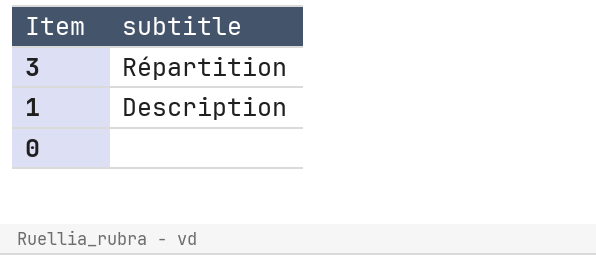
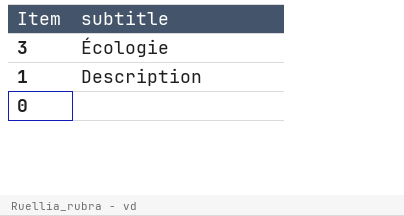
3 | subtitle: Répartition -> Écologie

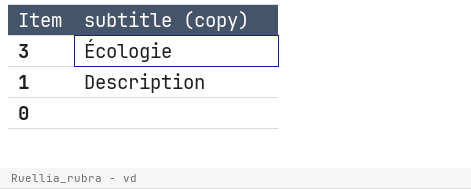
column name: subtitle -> subtitle (copy)

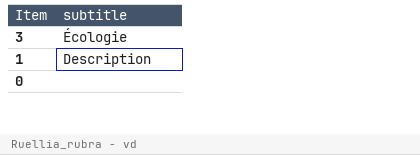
column name: subtitle (copy) -> subtitle

